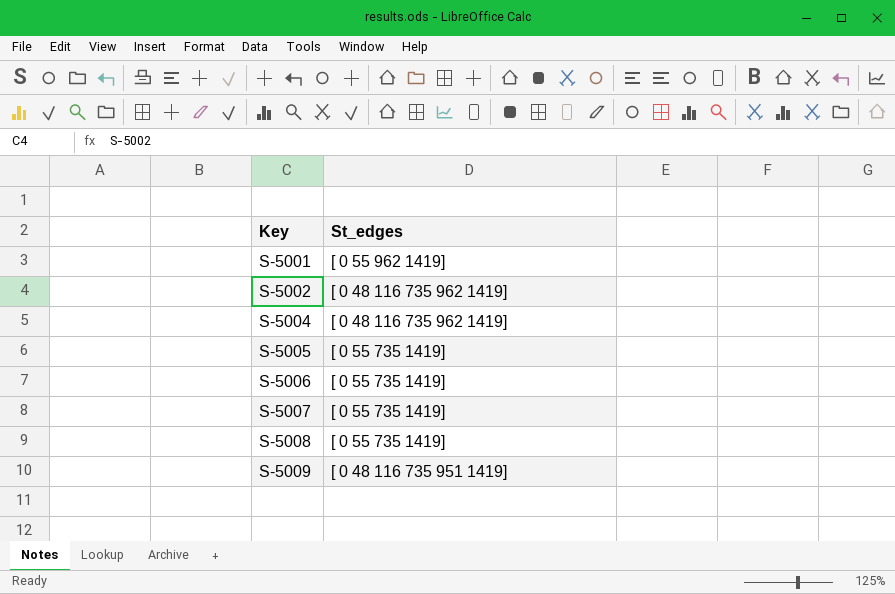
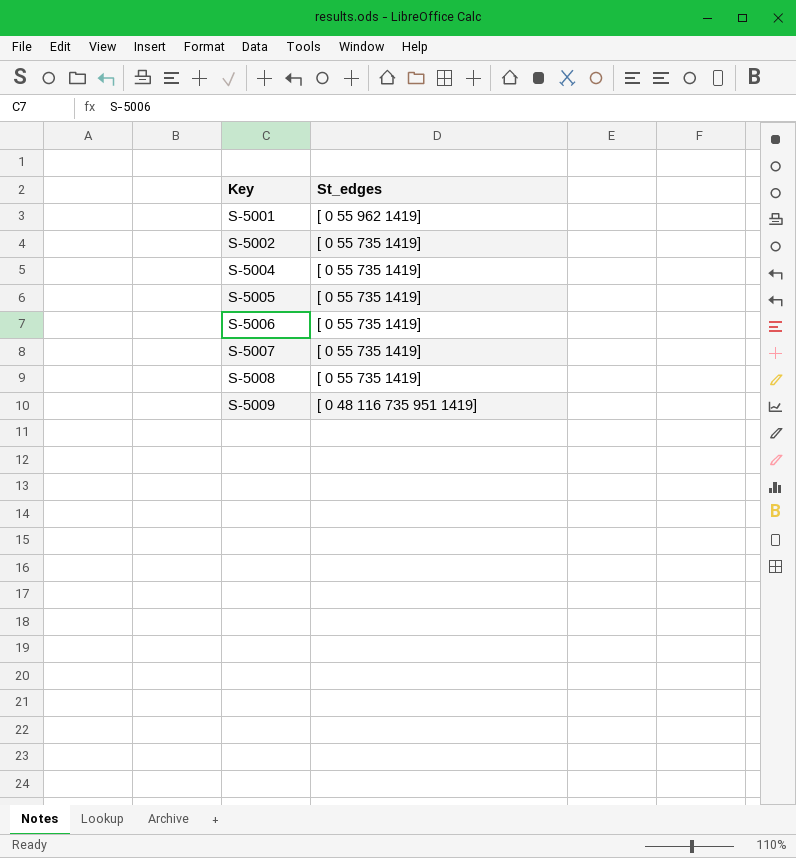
S-5002 | St_edges: [ 0 48 116 735 962 1419] -> [ 0 55 735 1419]
S-5004 | St_edges: [ 0 48 116 735 962 1419] -> [ 0 55 735 1419]

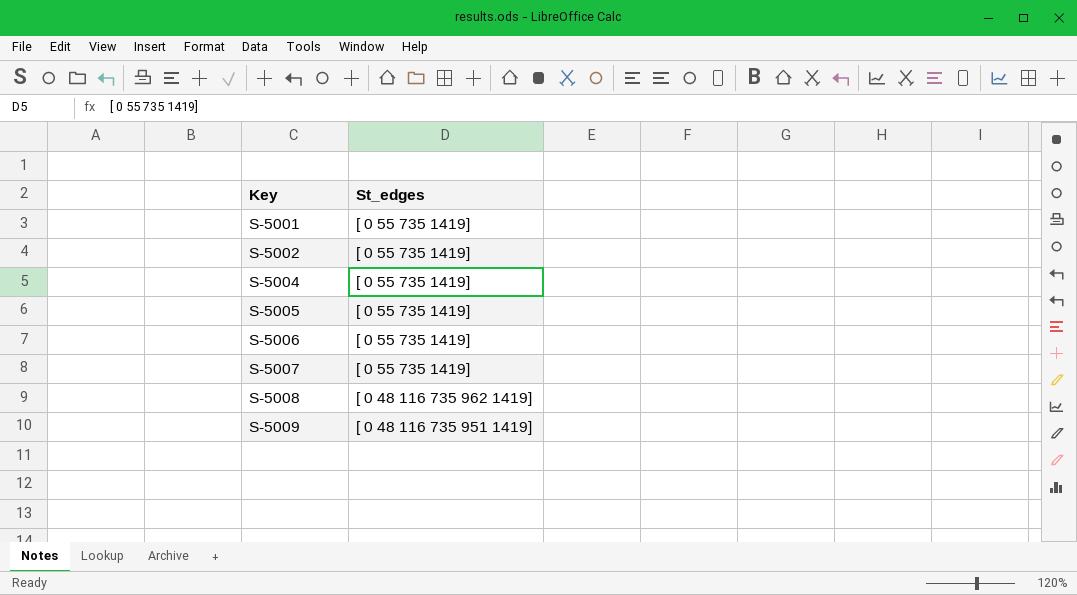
S-5001 | St_edges: [ 0 55 962 1419] -> [ 0 55 735 1419]
S-5008 | St_edges: [ 0 55 735 1419] -> [ 0 48 116 735 962 1419]

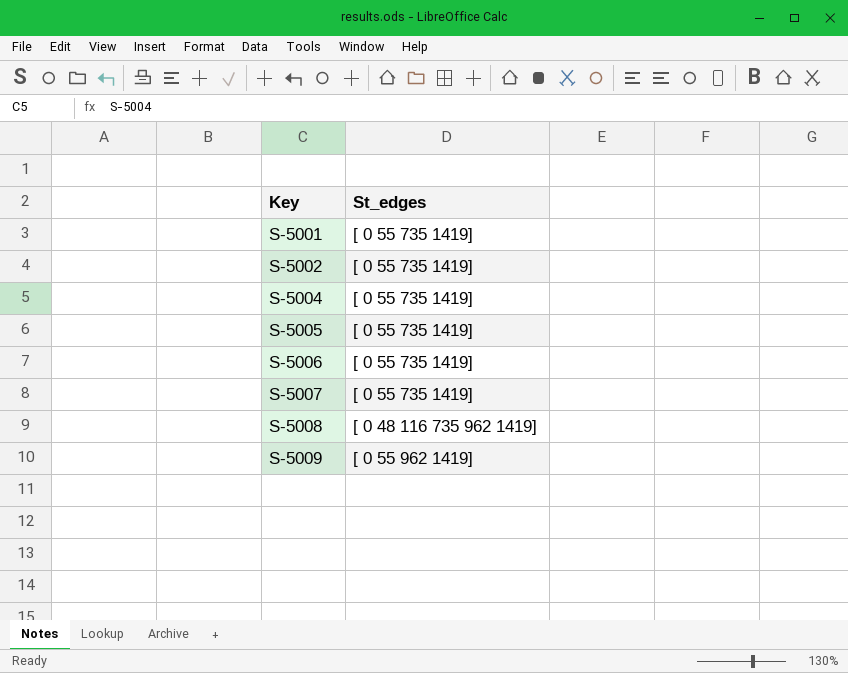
S-5009 | St_edges: [ 0 48 116 735 951 1419] -> [ 0 55 962 1419]

